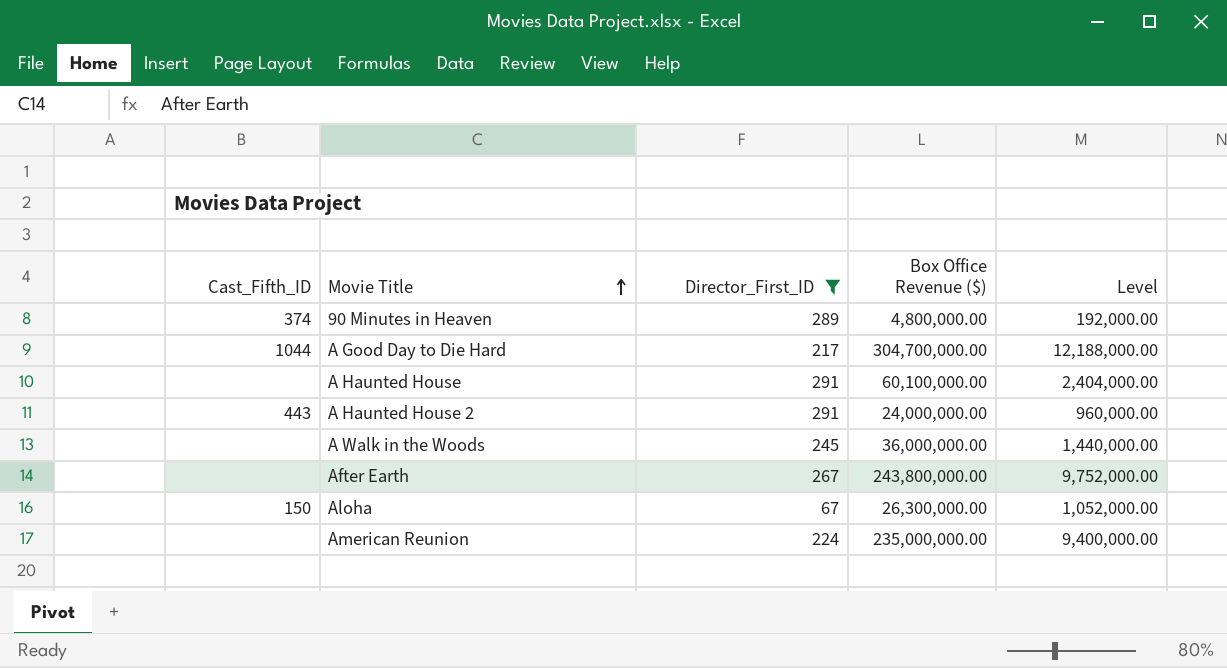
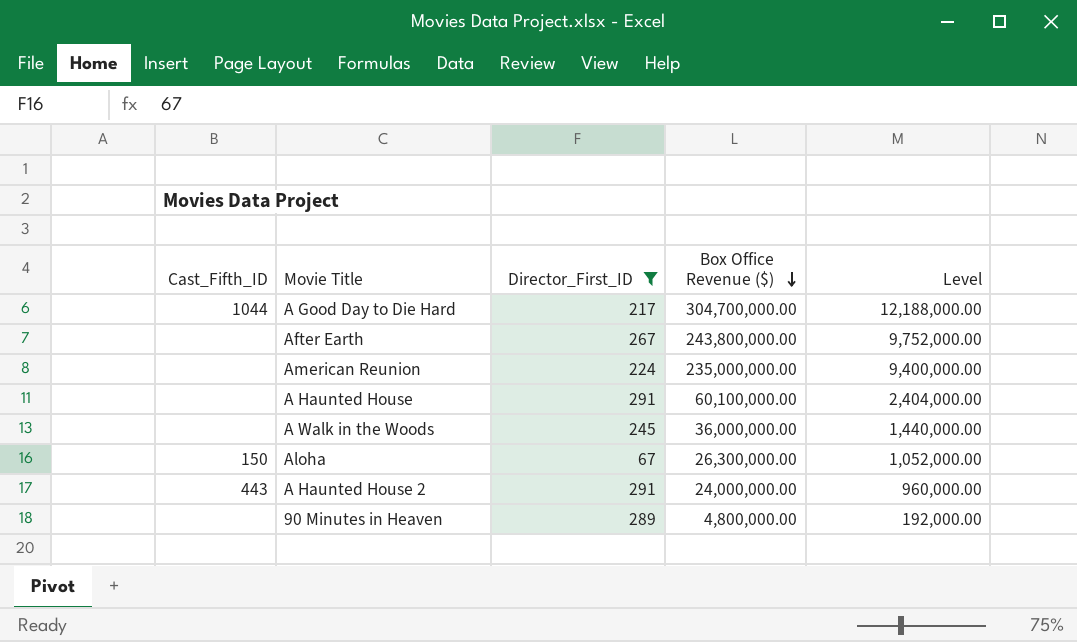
row order: Movie Title ascending -> Box Office Revenue ($) descending
90 Minutes in Heaven | Cast_Fifth_ID: 374 -> none

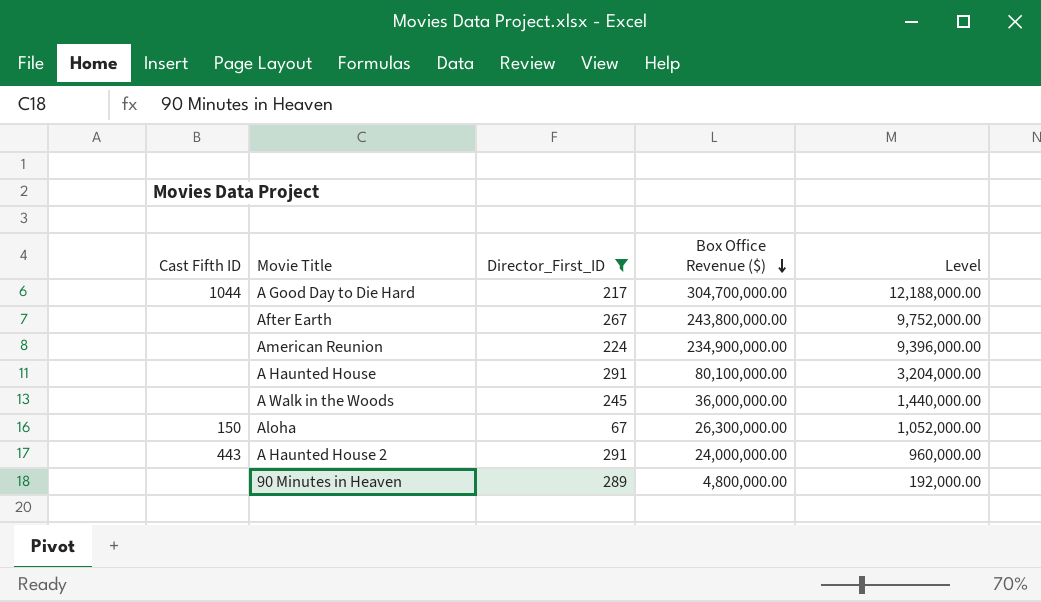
column name: Cast_Fifth_ID -> Cast Fifth ID
American Reunion | Box Office Revenue ($): 235,000,000.00 -> 234,900,000.00
American Reunion | Level: 9,400,000.00 -> 9,396,000.00
A Haunted House | Box Office Revenue ($): 60,100,000.00 -> 80,100,000.00
A Haunted House | Level: 2,404,000.00 -> 3,204,000.00

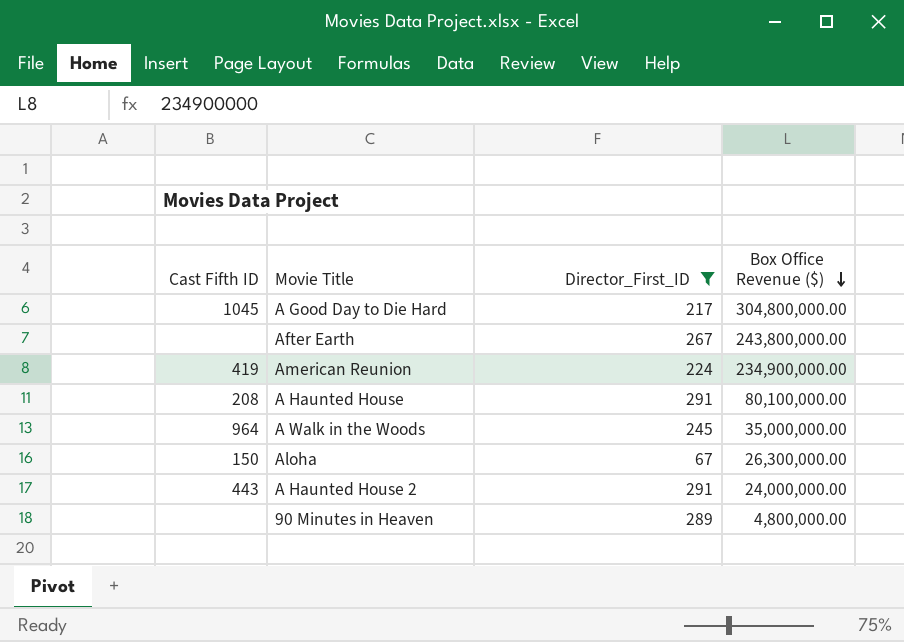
column Level | formula: [Box Office Revenue ($)] * 0.04 -> none
A Good Day to Die Hard | Cast Fifth ID: 1044 -> 1045
A Good Day to Die Hard | Box Office Revenue ($): 304,700,000.00 -> 304,800,000.00
American Reunion | Cast Fifth ID: none -> 419
A Haunted House | Cast Fifth ID: none -> 208
A Walk in the Woods | Cast Fifth ID: none -> 964
A Walk in the Woods | Box Office Revenue ($): 36,000,000.00 -> 35,000,000.00

